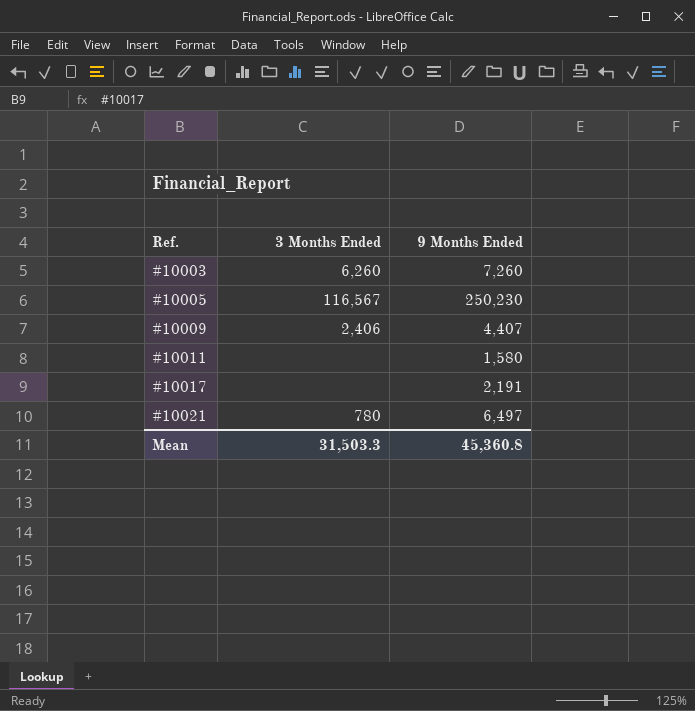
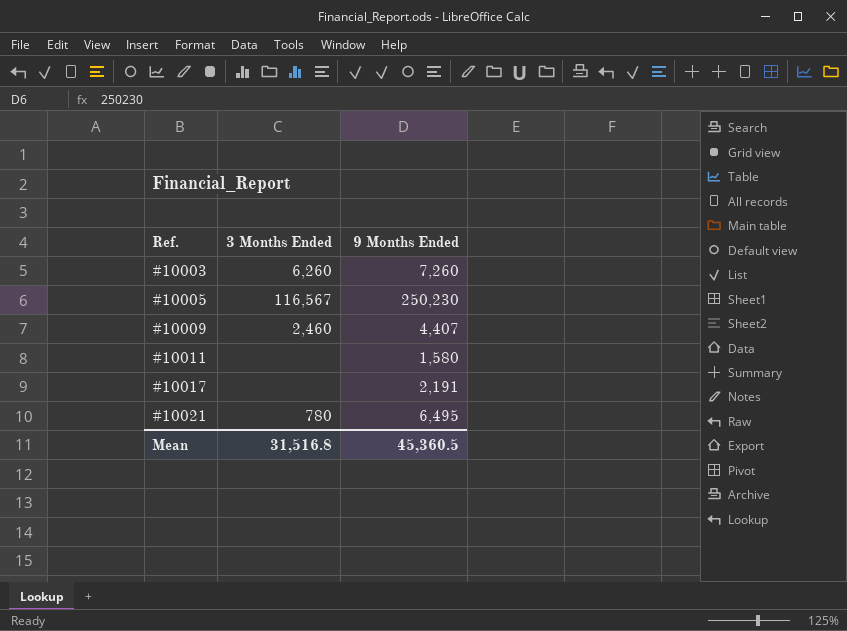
#10009 | 3 Months Ended: 2,406 -> 2,460
#10021 | 9 Months Ended: 6,497 -> 6,495
Mean | 3 Months Ended: 31,503.3 -> 31,516.8
Mean | 9 Months Ended: 45,360.8 -> 45,360.5

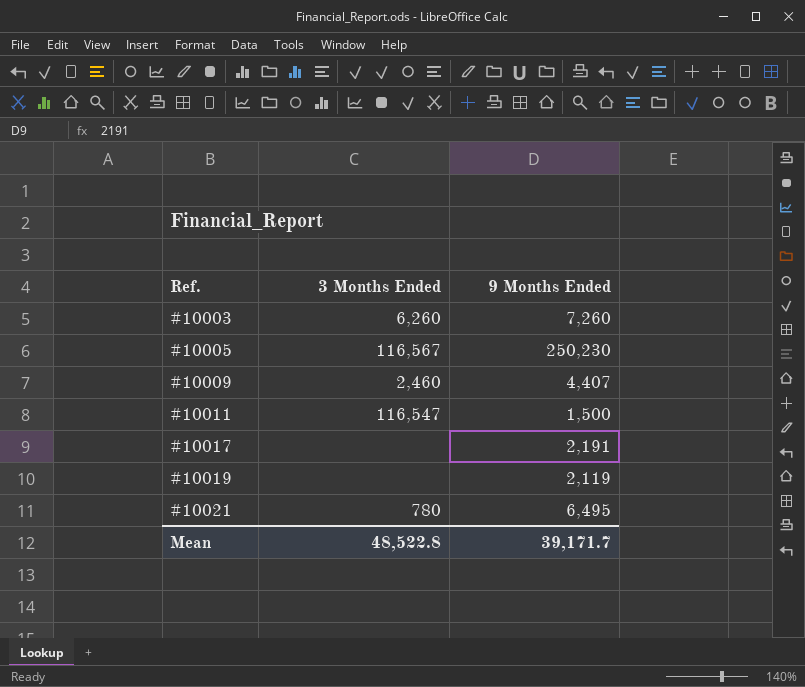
#10011 | 3 Months Ended: none -> 116,547
#10011 | 9 Months Ended: 1,580 -> 1,500
row #10019: none -> none | 2,119
Mean | 3 Months Ended: 31,516.8 -> 48,522.8
Mean | 9 Months Ended: 45,360.5 -> 39,171.7

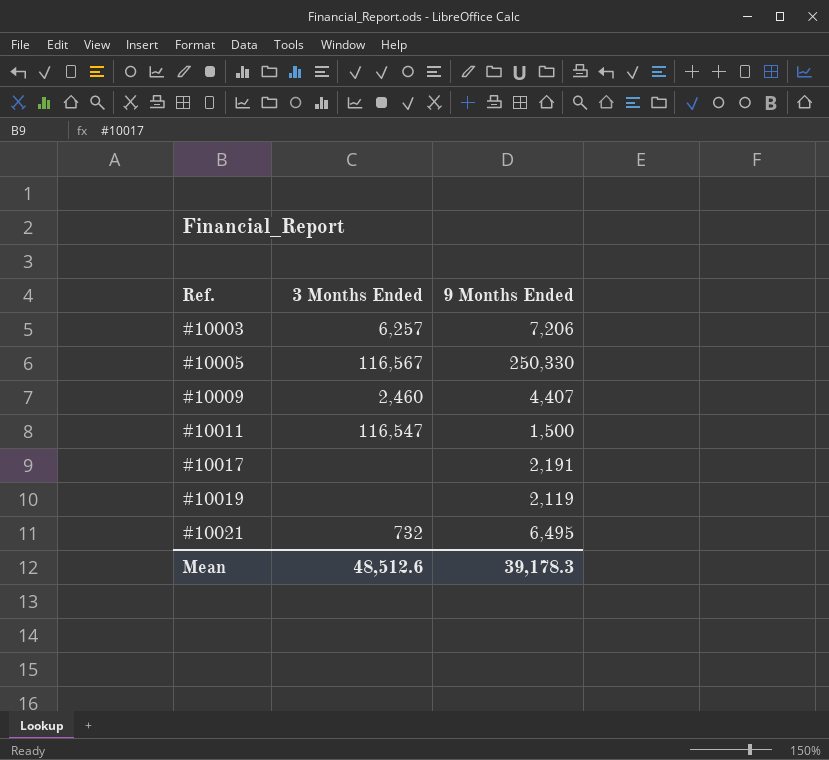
#10003 | 3 Months Ended: 6,260 -> 6,257
#10003 | 9 Months Ended: 7,260 -> 7,206
#10005 | 9 Months Ended: 250,230 -> 250,330
#10021 | 3 Months Ended: 780 -> 732
Mean | 3 Months Ended: 48,522.8 -> 48,512.6
Mean | 9 Months Ended: 39,171.7 -> 39,178.3

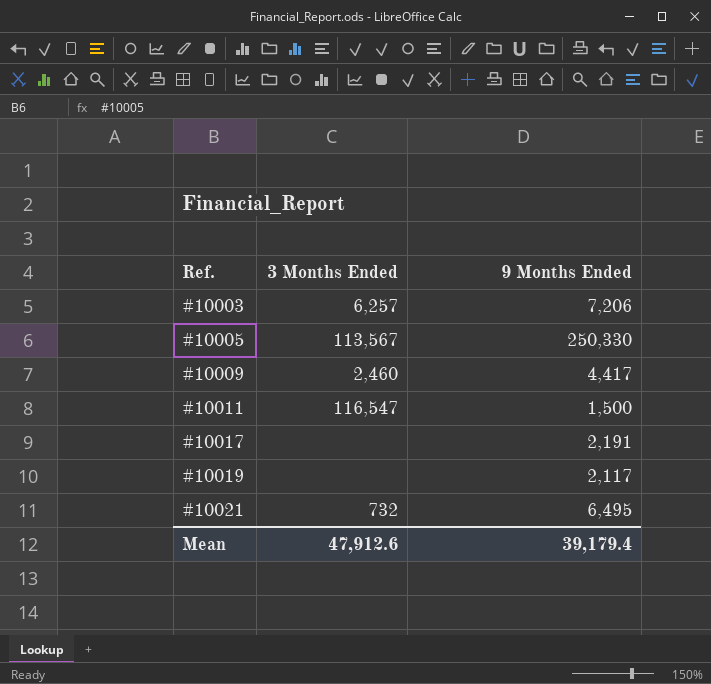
#10005 | 3 Months Ended: 116,567 -> 113,567
#10009 | 9 Months Ended: 4,407 -> 4,417
#10019 | 9 Months Ended: 2,119 -> 2,117
Mean | 3 Months Ended: 48,512.6 -> 47,912.6
Mean | 9 Months Ended: 39,178.3 -> 39,179.4

